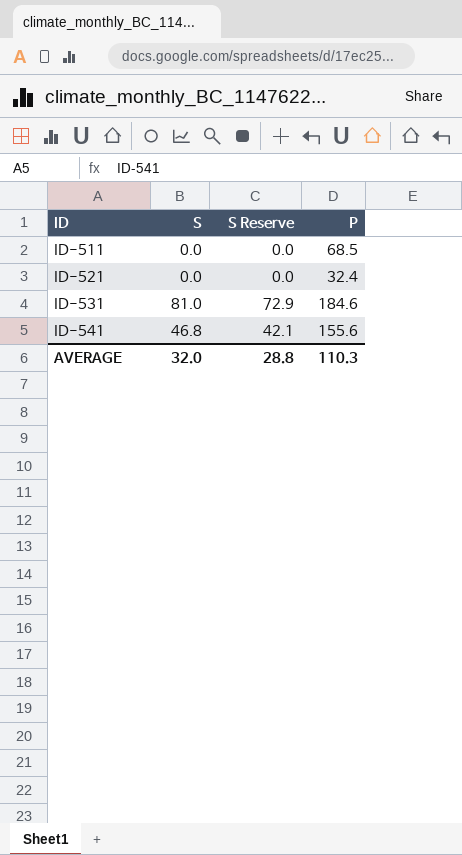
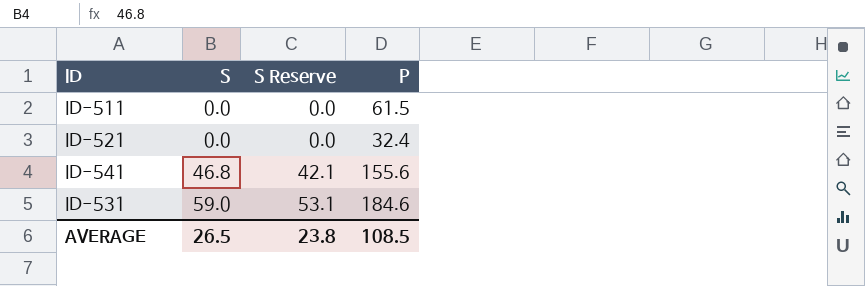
row order: ID ascending -> S ascending
ID-511 | P: 68.5 -> 61.5
ID-531 | S: 81.0 -> 59.0
ID-531 | S Reserve: 72.9 -> 53.1
AVERAGE | S: 32.0 -> 26.5
AVERAGE | S Reserve: 28.8 -> 23.8
AVERAGE | P: 110.3 -> 108.5

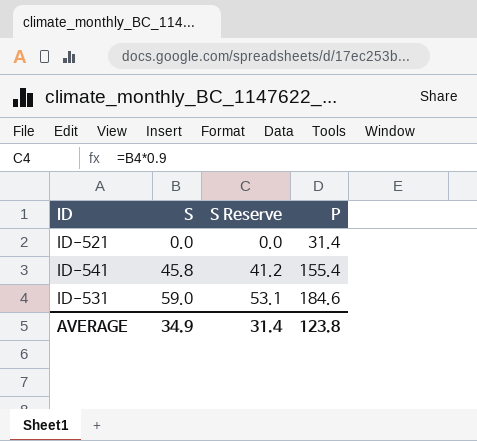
row ID-511: 0.0 | 0.0 | 61.5 -> none
ID-521 | P: 32.4 -> 31.4
ID-541 | S: 46.8 -> 45.8
ID-541 | S Reserve: 42.1 -> 41.2
ID-541 | P: 155.6 -> 155.4
AVERAGE | S: 26.5 -> 34.9
AVERAGE | S Reserve: 23.8 -> 31.4
AVERAGE | P: 108.5 -> 123.8

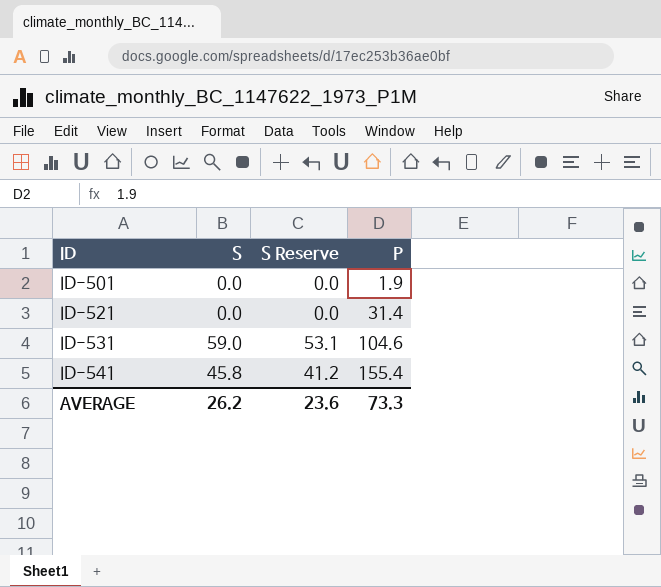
row order: S ascending -> ID ascending
row ID-501: none -> 0.0 | 0.0 | 1.9
ID-531 | P: 184.6 -> 104.6
AVERAGE | S: 34.9 -> 26.2
AVERAGE | S Reserve: 31.4 -> 23.6
AVERAGE | P: 123.8 -> 73.3

